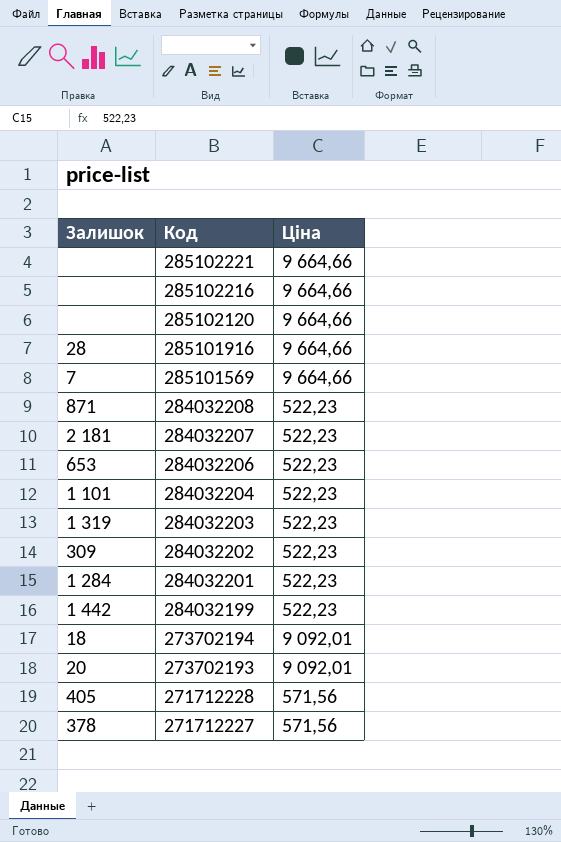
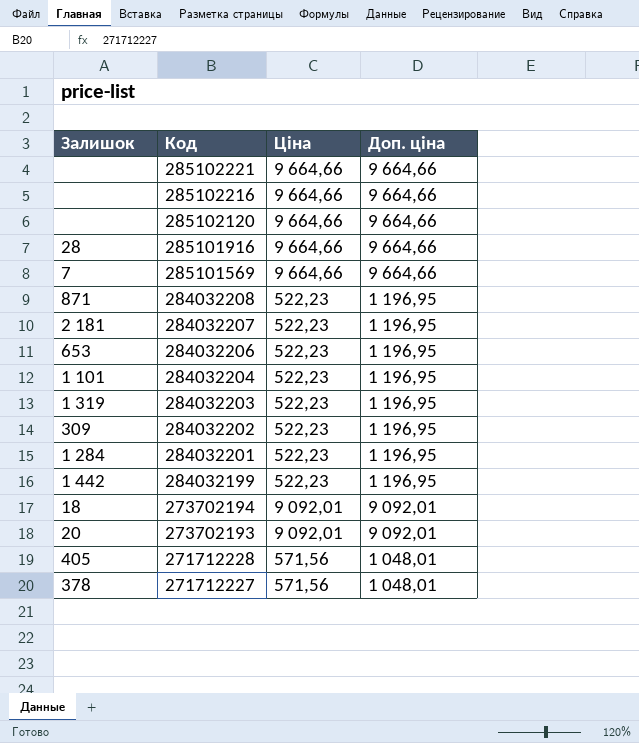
column Доп. ціна | position: none -> 4

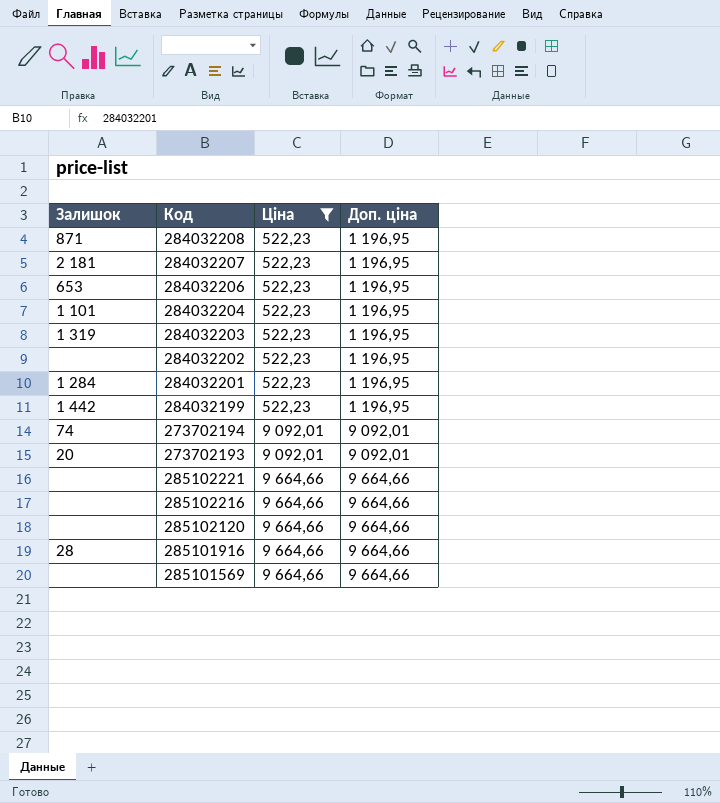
filter: none -> Ціна != 571,56
row order: Код descending -> Ціна ascending
284032202 | Залишок: 309 -> none
273702194 | Залишок: 18 -> 74
285101569 | Залишок: 7 -> none

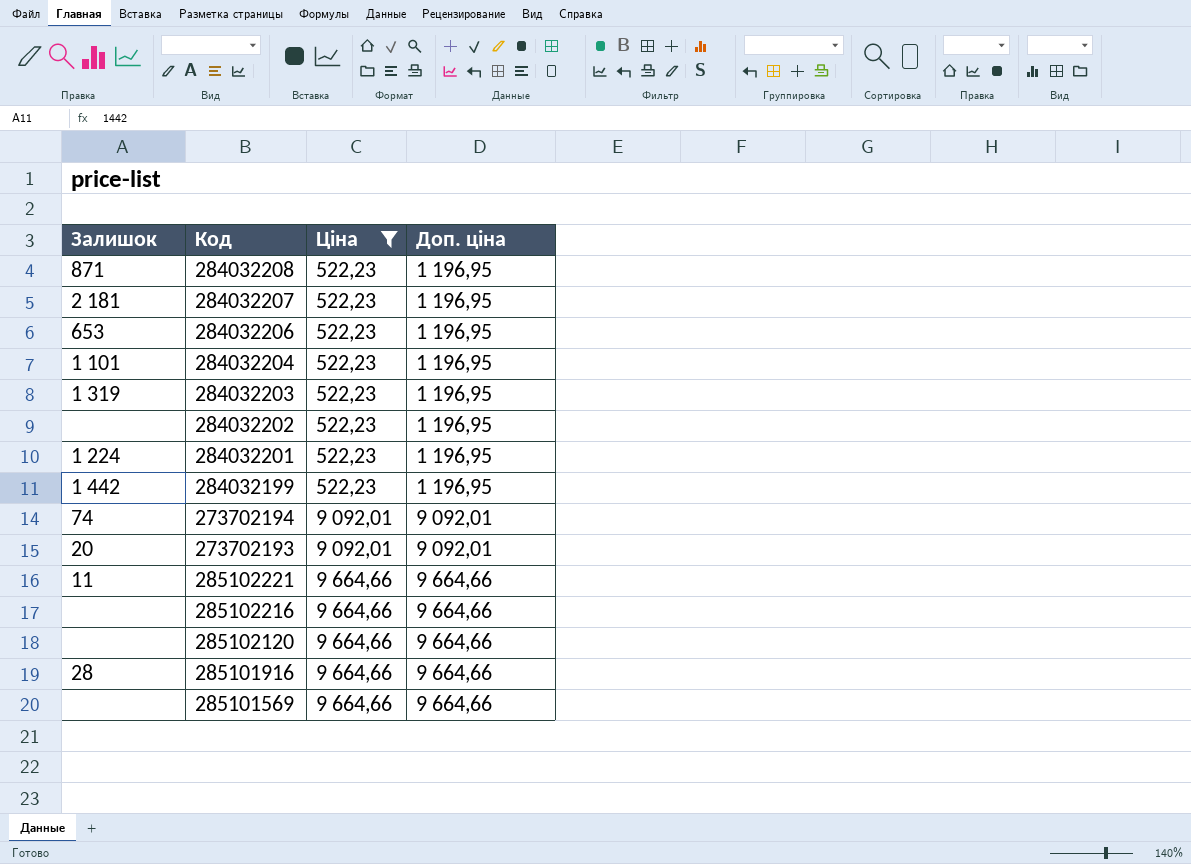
284032201 | Залишок: 1 284 -> 1 224
285102221 | Залишок: none -> 11

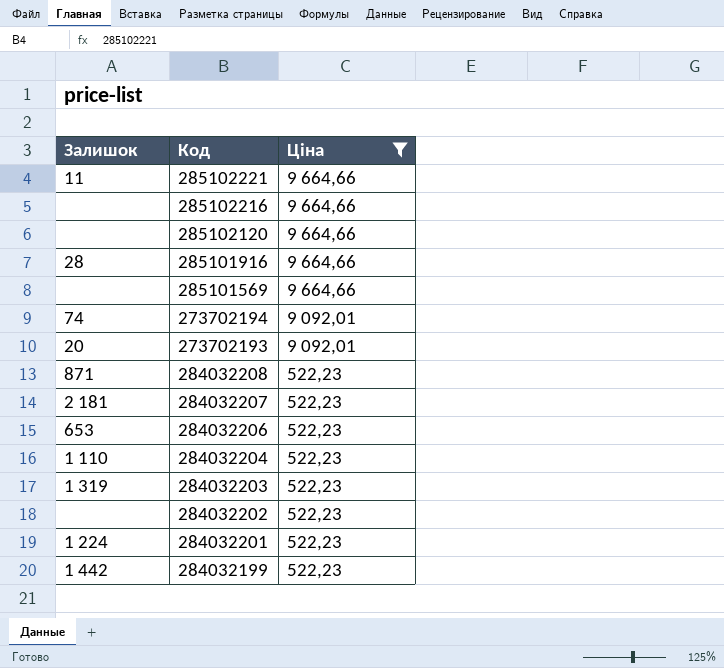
row order: Ціна ascending -> Ціна descending
column Доп. ціна | position: 4 -> none
284032204 | Залишок: 1 101 -> 1 110

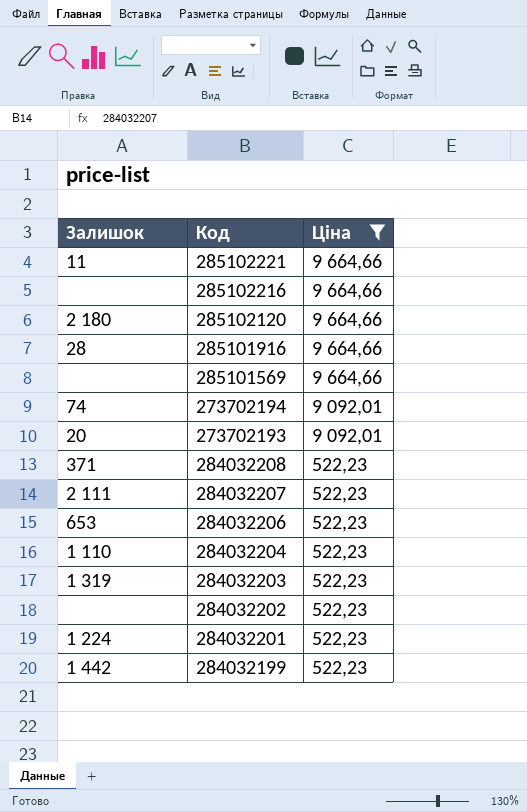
285102120 | Залишок: none -> 2 180
284032208 | Залишок: 871 -> 371
284032207 | Залишок: 2 181 -> 2 111

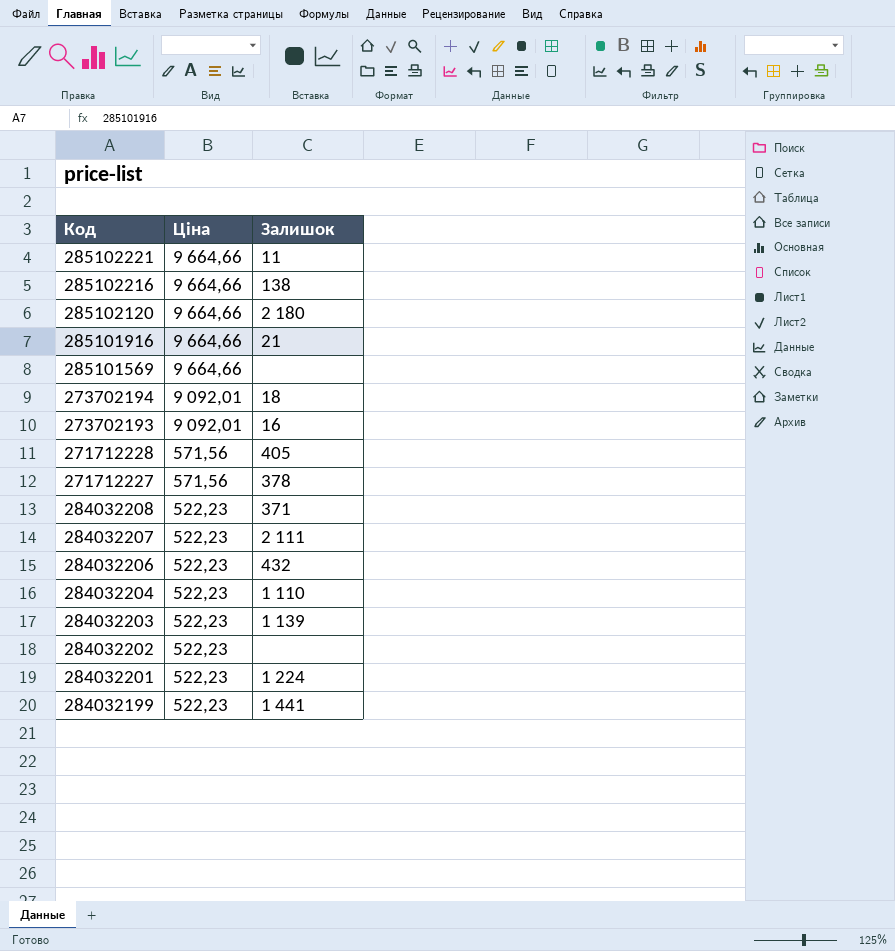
filter: Ціна != 571,56 -> none
column Залишок | position: 1 -> 3
285102216 | Залишок: none -> 138
285101916 | Залишок: 28 -> 21
273702194 | Залишок: 74 -> 18
273702193 | Залишок: 20 -> 16
284032206 | Залишок: 653 -> 432
284032203 | Залишок: 1 319 -> 1 139
284032199 | Залишок: 1 442 -> 1 441

